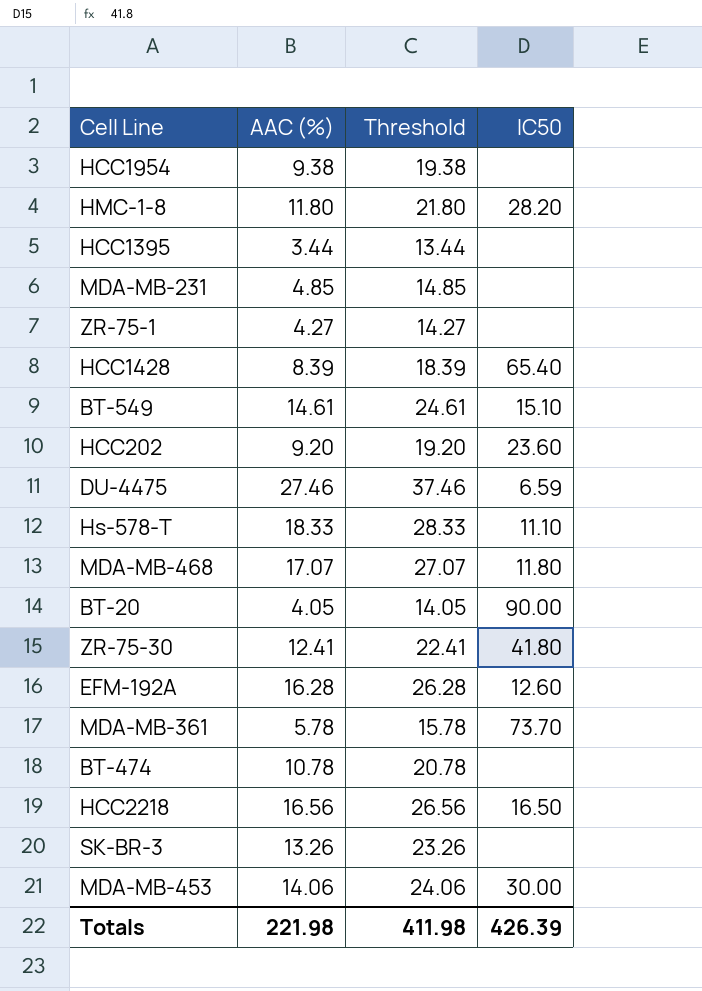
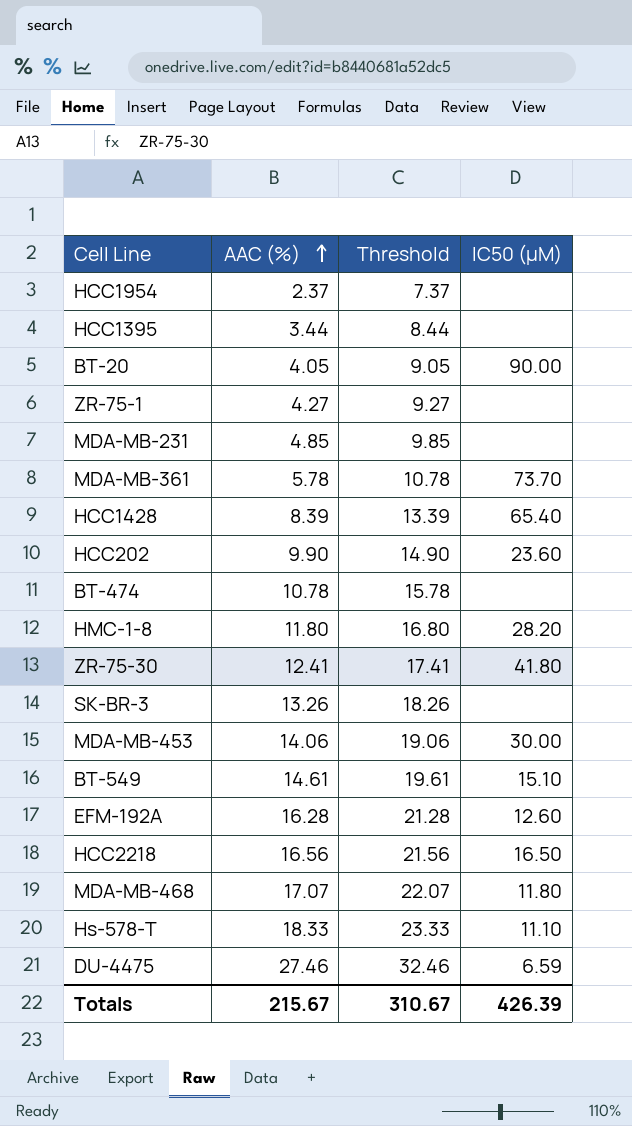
row order: none -> AAC (%) ascending
column Threshold | formula: [AAC (%)] + 10 -> [AAC (%)] + 5
column name: IC50 -> IC50 (µM)
HCC1954 | AAC (%): 9.38 -> 2.37
HCC202 | AAC (%): 9.20 -> 9.90
Totals | AAC (%): 221.98 -> 215.67
Totals | Threshold: 411.98 -> 310.67

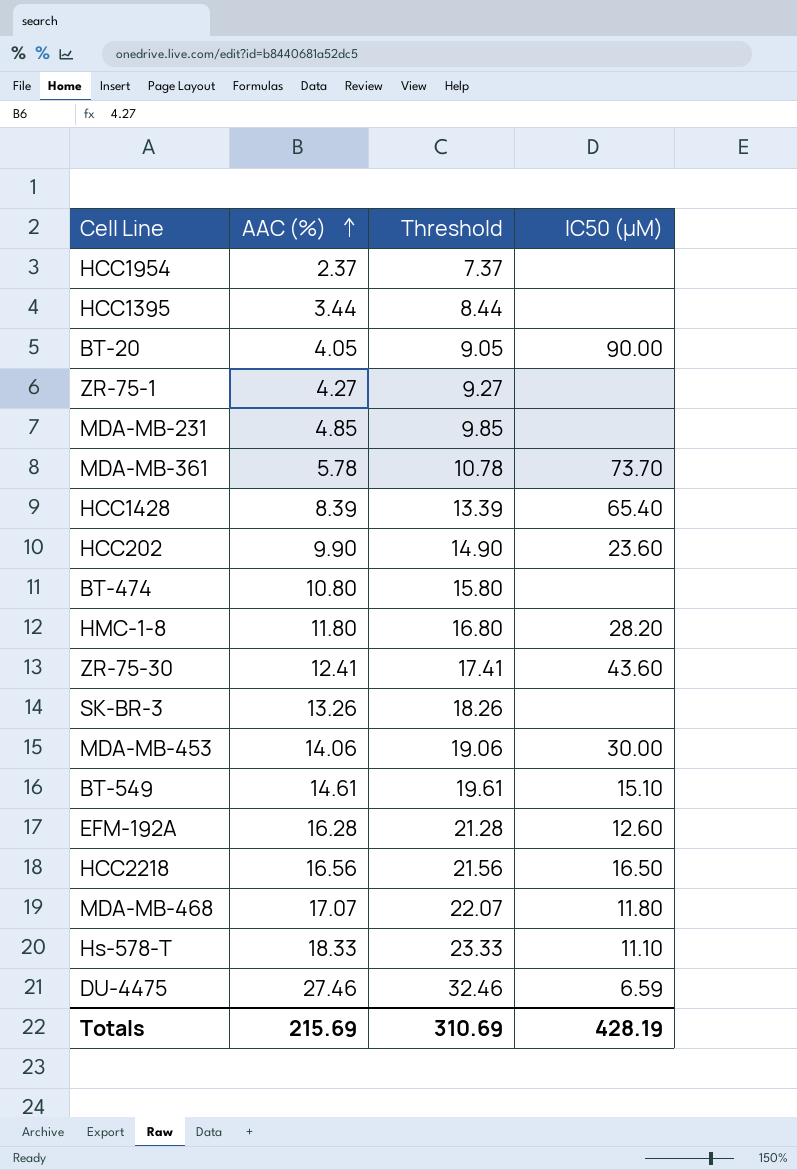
BT-474 | AAC (%): 10.78 -> 10.80
BT-474 | Threshold: 15.78 -> 15.80
ZR-75-30 | IC50 (µM): 41.80 -> 43.60
Totals | AAC (%): 215.67 -> 215.69
Totals | Threshold: 310.67 -> 310.69
Totals | IC50 (µM): 426.39 -> 428.19

